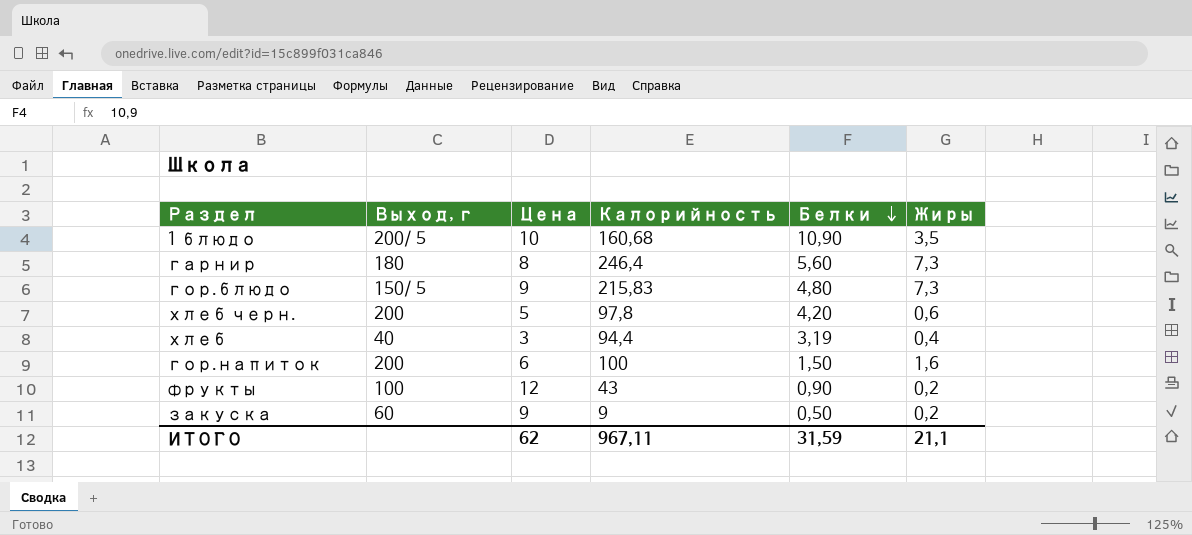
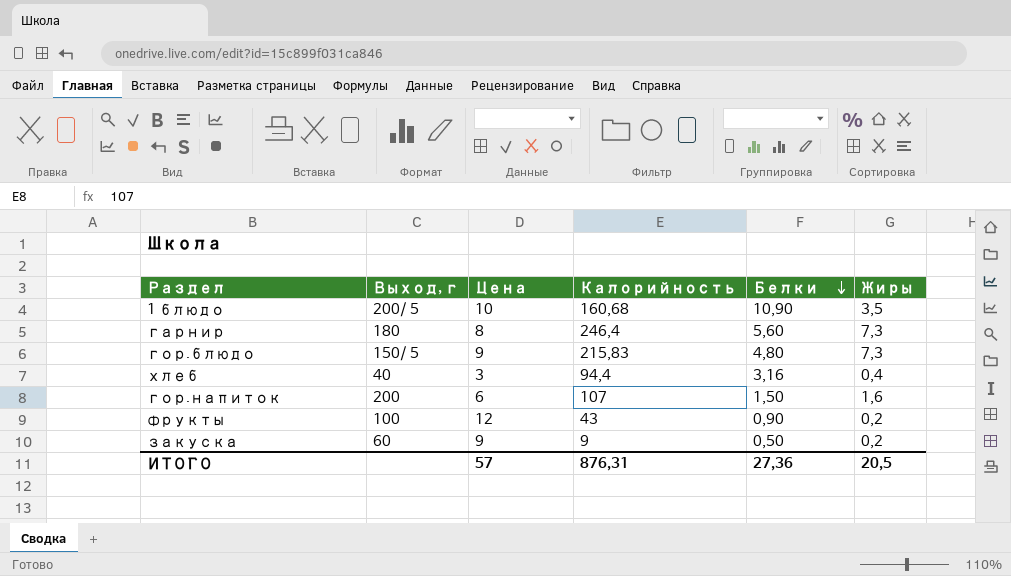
row хлеб черн.: 200 | 5 | 97,8 | 4,20 | 0,6 -> none
хлеб | Белки: 3,19 -> 3,16
гор.напиток | Калорийность: 100 -> 107
ИТОГО | Цена: 62 -> 57
ИТОГО | Калорийность: 967,11 -> 876,31
ИТОГО | Белки: 31,59 -> 27,36
ИТОГО | Жиры: 21,1 -> 20,5

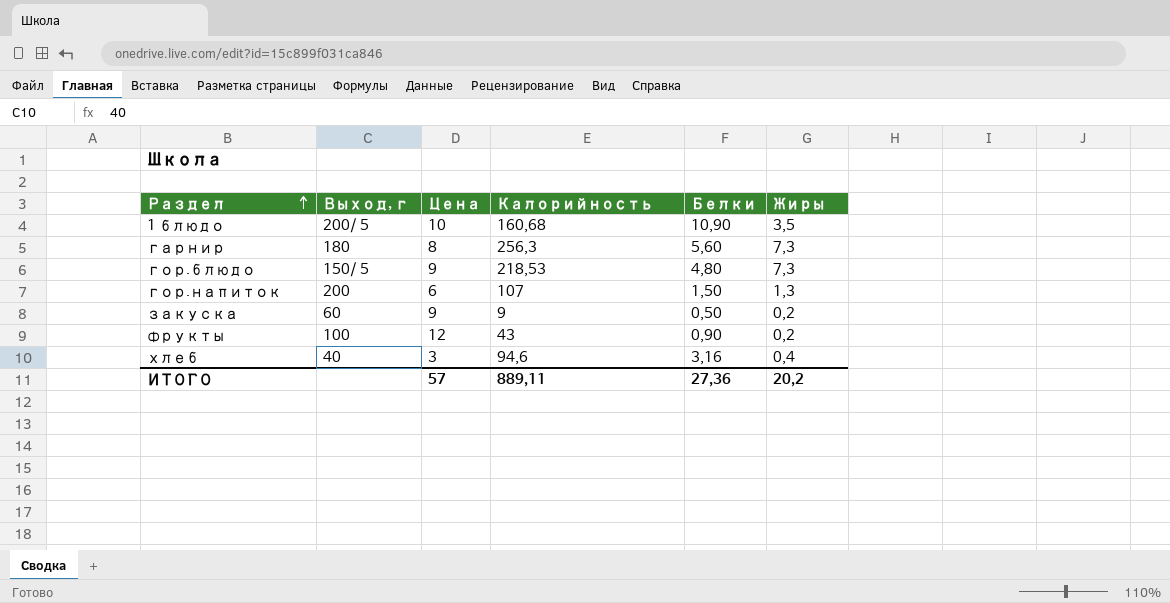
row order: Белки descending -> Раздел ascending
гарнир | Калорийность: 246,4 -> 256,3
гор.блюдо | Калорийность: 215,83 -> 218,53
гор.напиток | Жиры: 1,6 -> 1,3
хлеб | Калорийность: 94,4 -> 94,6
ИТОГО | Калорийность: 876,31 -> 889,11
ИТОГО | Жиры: 20,5 -> 20,2

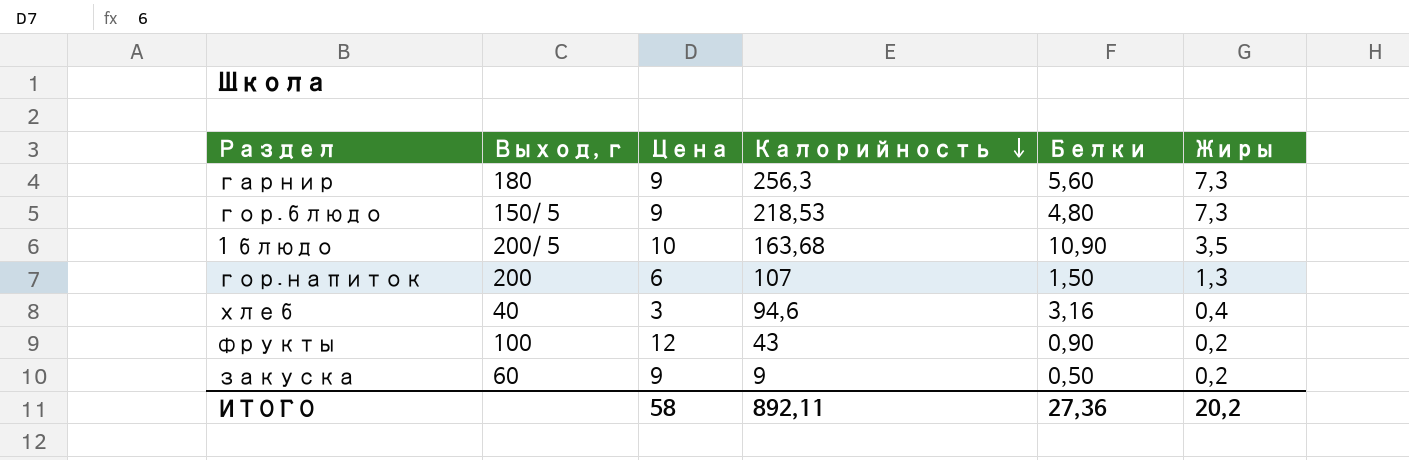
row order: Раздел ascending -> Калорийность descending
гарнир | Цена: 8 -> 9
1 блюдо | Калорийность: 160,68 -> 163,68
ИТОГО | Цена: 57 -> 58
ИТОГО | Калорийность: 889,11 -> 892,11

